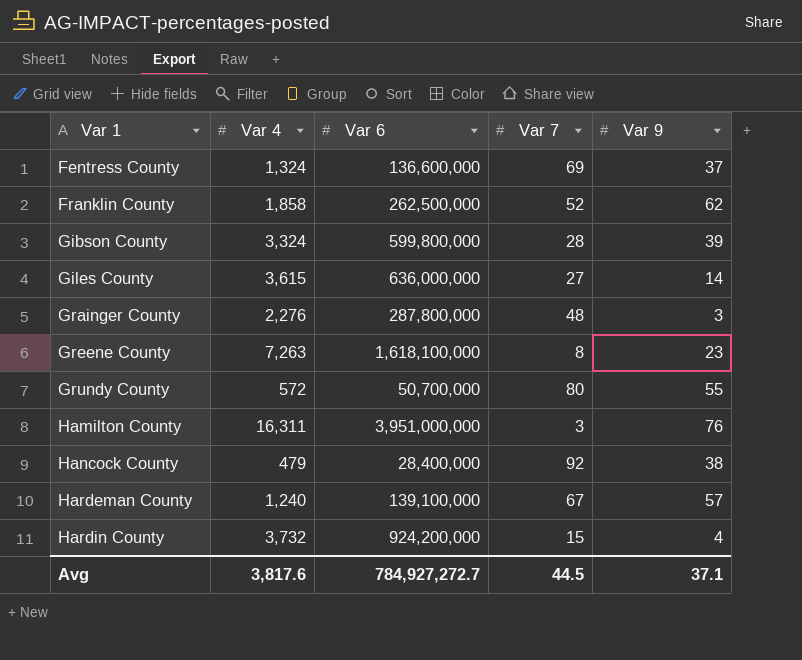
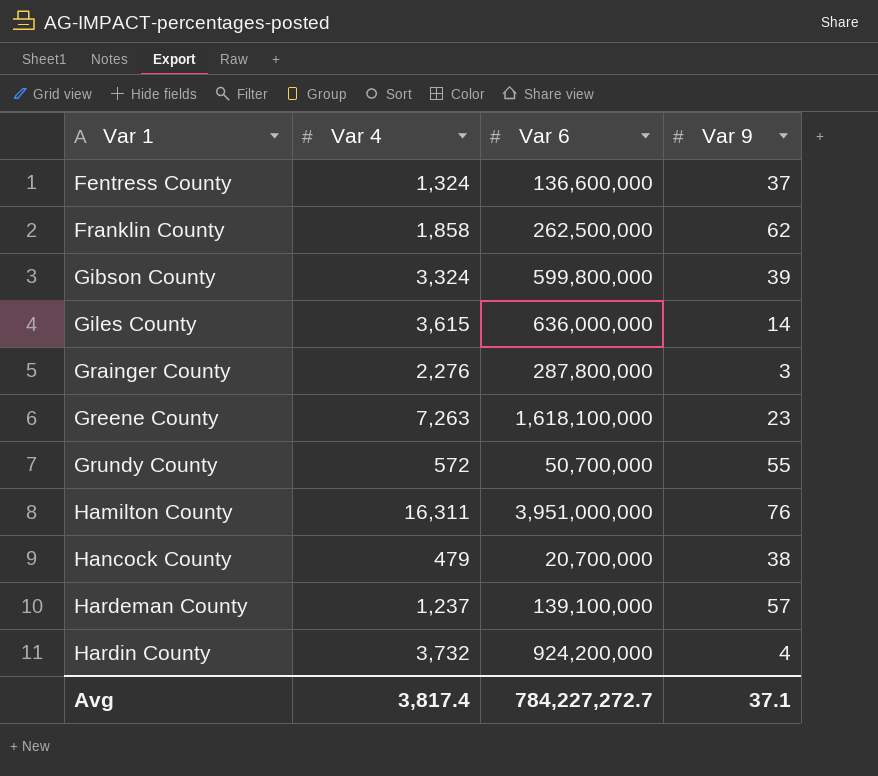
column Var 7 | position: 4 -> none
Hancock County | Var 6: 28,400,000 -> 20,700,000
Hardeman County | Var 4: 1,240 -> 1,237
Avg | Var 4: 3,817.6 -> 3,817.4
Avg | Var 6: 784,927,272.7 -> 784,227,272.7

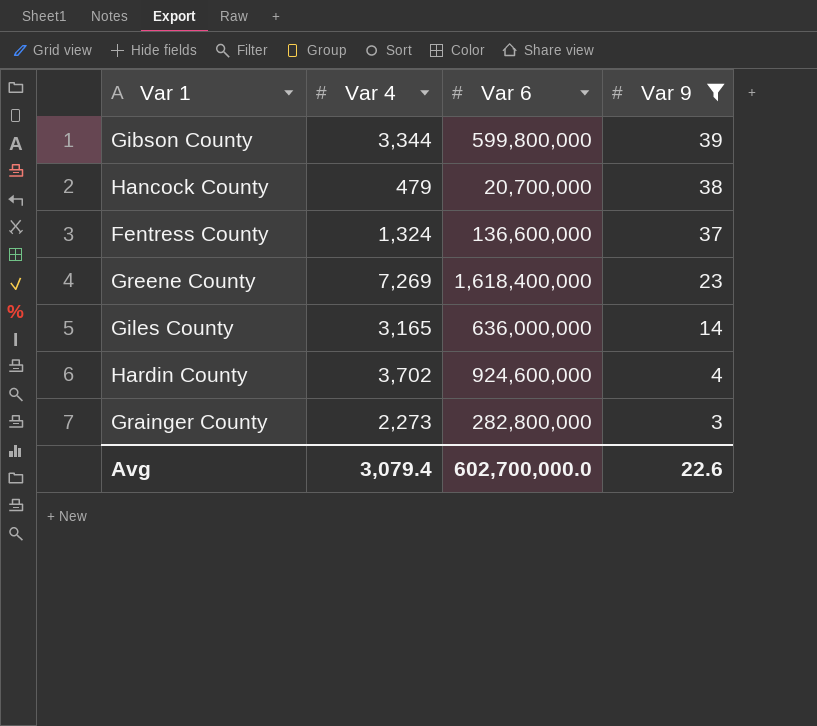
filter: none -> Var 9 <= 39
row order: Var 1 ascending -> Var 9 descending
Gibson County | Var 4: 3,324 -> 3,344
Greene County | Var 4: 7,263 -> 7,269
Greene County | Var 6: 1,618,100,000 -> 1,618,400,000
Giles County | Var 4: 3,615 -> 3,165
Hardin County | Var 4: 3,732 -> 3,702
Hardin County | Var 6: 924,200,000 -> 924,600,000
Grainger County | Var 4: 2,276 -> 2,273
Grainger County | Var 6: 287,800,000 -> 282,800,000
Avg | Var 4: 3,817.4 -> 3,079.4
Avg | Var 6: 784,227,272.7 -> 602,700,000.0
Avg | Var 9: 37.1 -> 22.6

